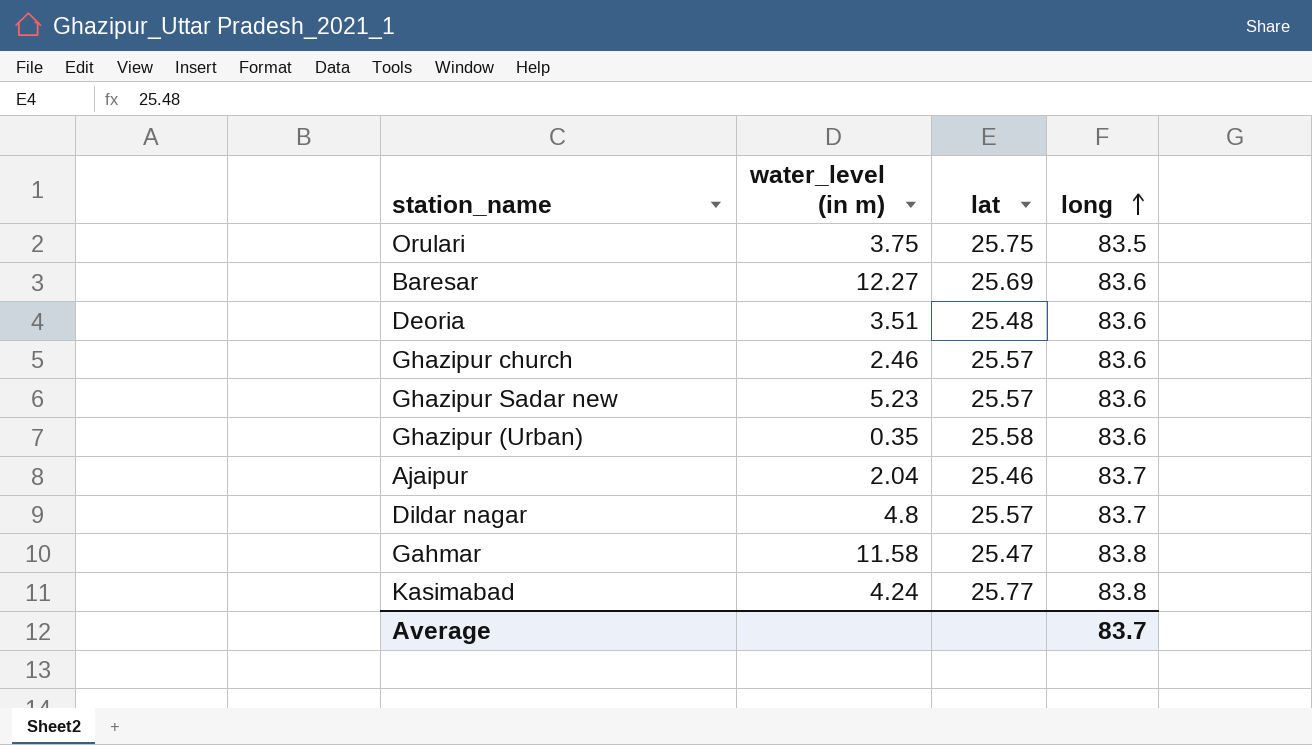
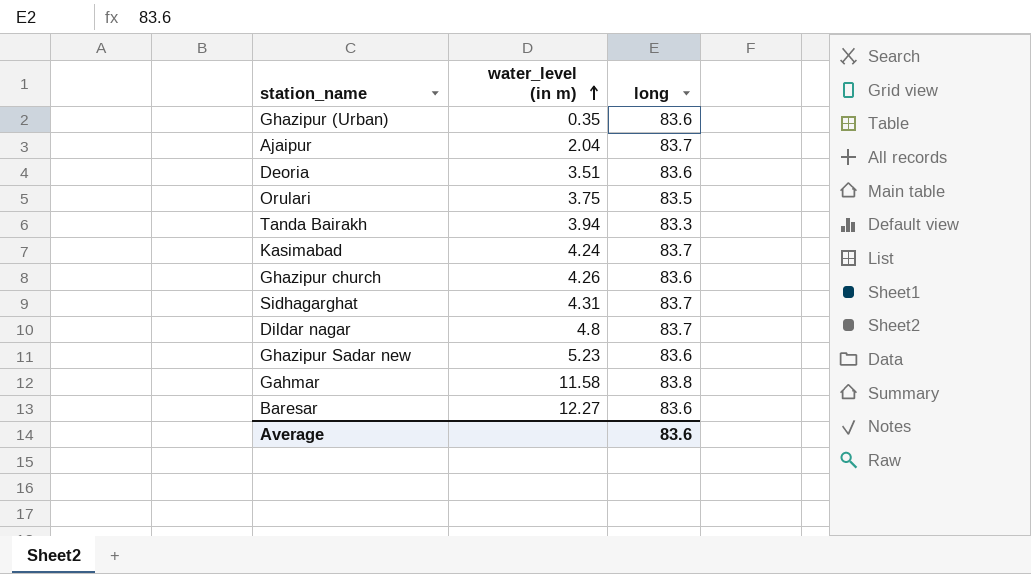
row order: long ascending -> water_level (in m) ascending
column lat | position: 3 -> none
row Tanda Bairakh: none -> 3.94 | 83.3
Kasimabad | long: 83.8 -> 83.7
Ghazipur church | water_level (in m): 2.46 -> 4.26
row Sidhagarghat: none -> 4.31 | 83.7
Average | long: 83.7 -> 83.6

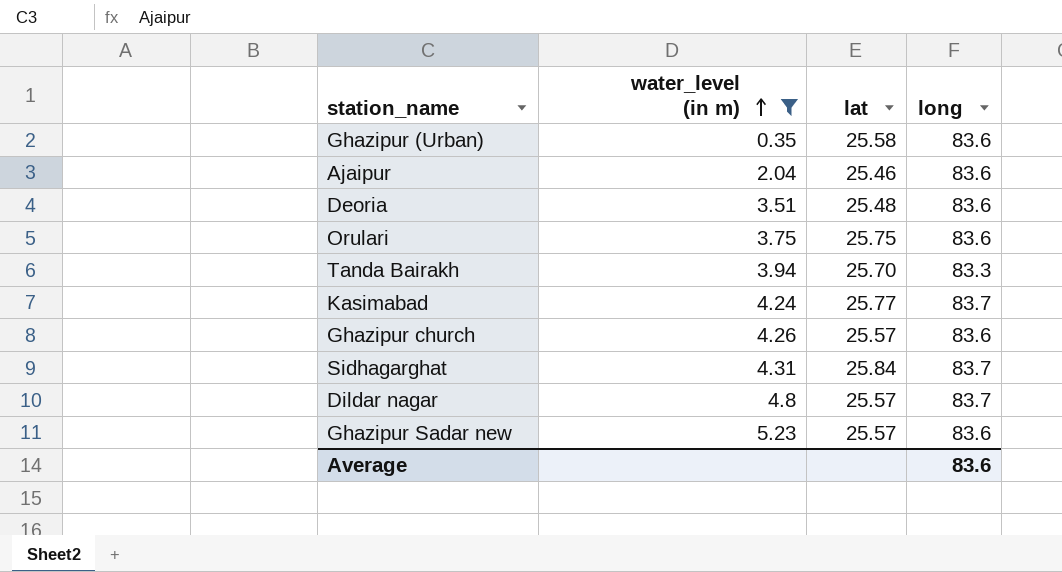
filter: none -> water_level (in m) <= 5.23
column lat | position: none -> 3
Ajaipur | long: 83.7 -> 83.6
Orulari | long: 83.5 -> 83.6

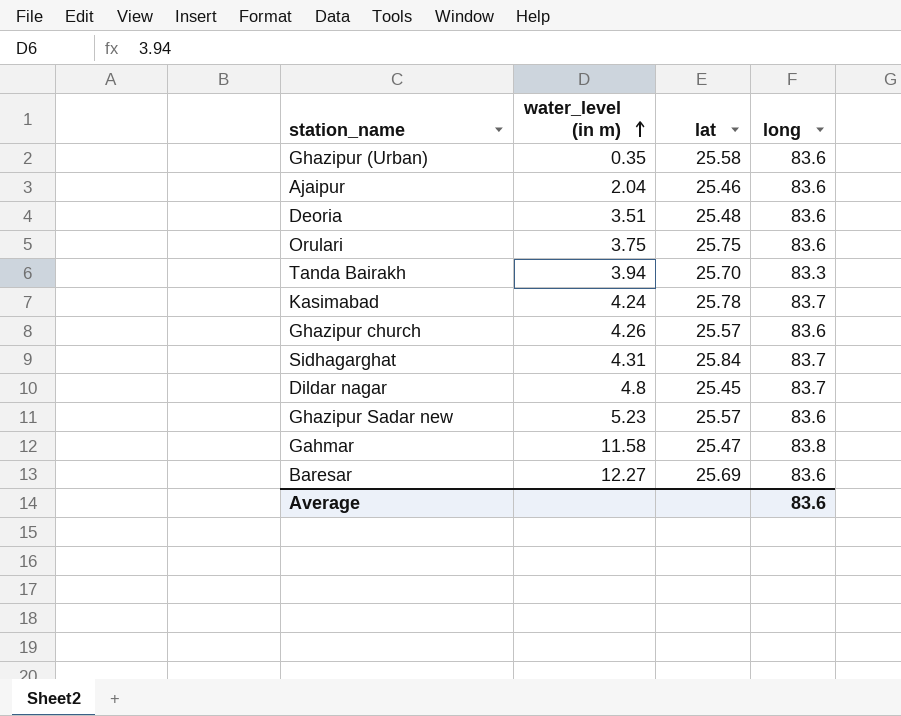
filter: water_level (in m) <= 5.23 -> none
Kasimabad | lat: 25.77 -> 25.78
Dildar nagar | lat: 25.57 -> 25.45

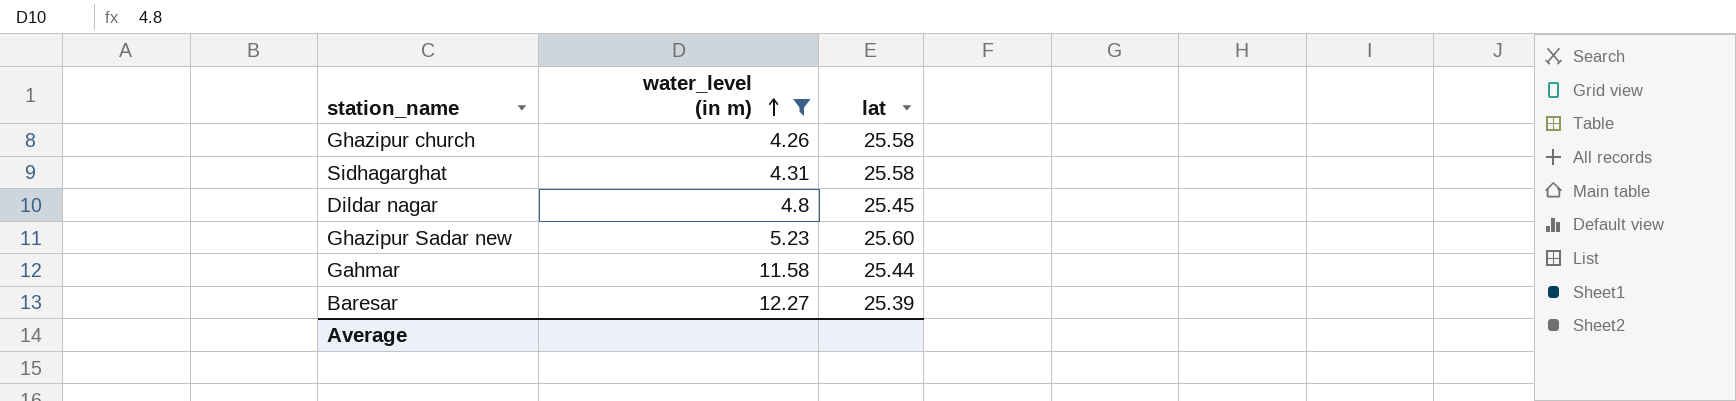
filter: none -> water_level (in m) >= 4.26
column long | position: 4 -> none
Ghazipur church | lat: 25.57 -> 25.58
Sidhagarghat | lat: 25.84 -> 25.58
Ghazipur Sadar new | lat: 25.57 -> 25.60
Gahmar | lat: 25.47 -> 25.44
Baresar | lat: 25.69 -> 25.39

